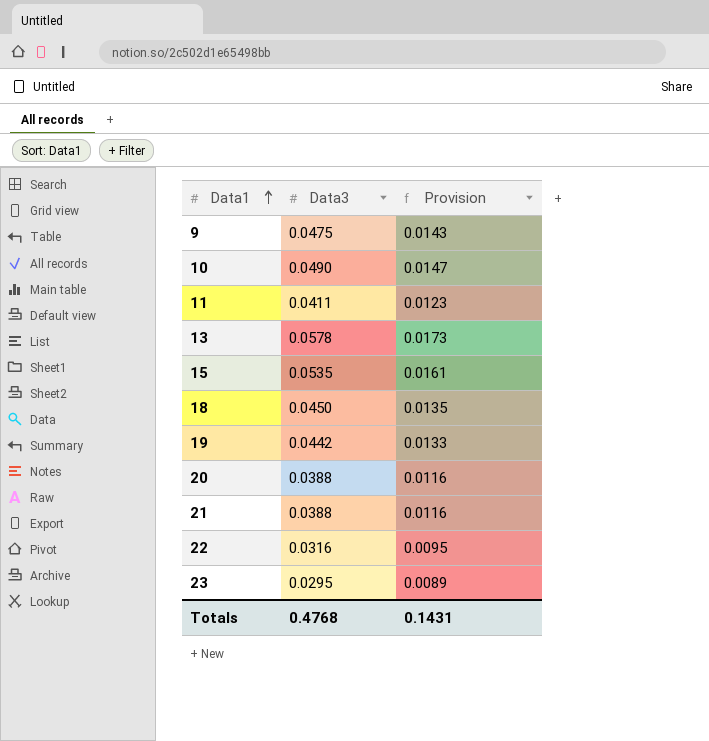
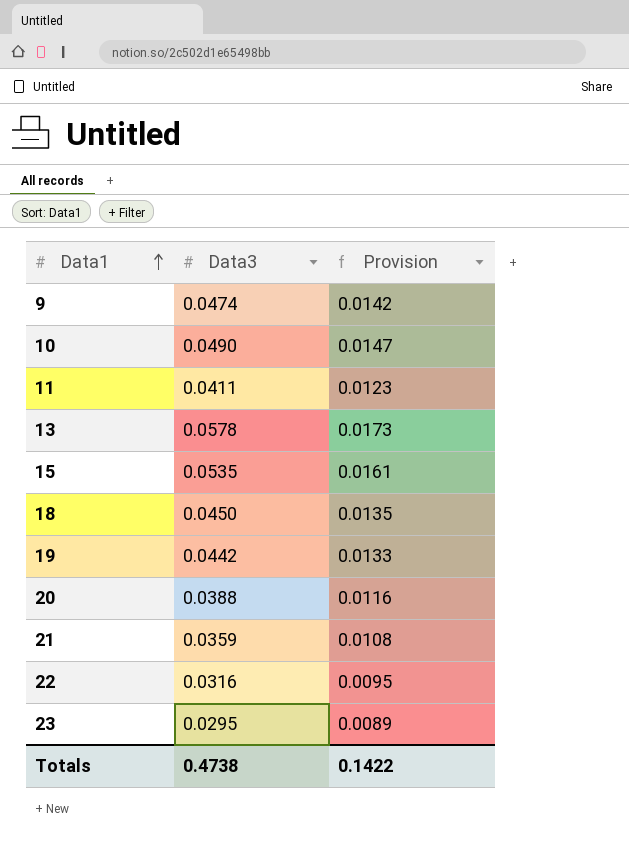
9 | Data3: 0.0475 -> 0.0474
9 | Provision: 0.0143 -> 0.0142
21 | Data3: 0.0388 -> 0.0359
21 | Provision: 0.0116 -> 0.0108
Totals | Data3: 0.4768 -> 0.4738
Totals | Provision: 0.1431 -> 0.1422

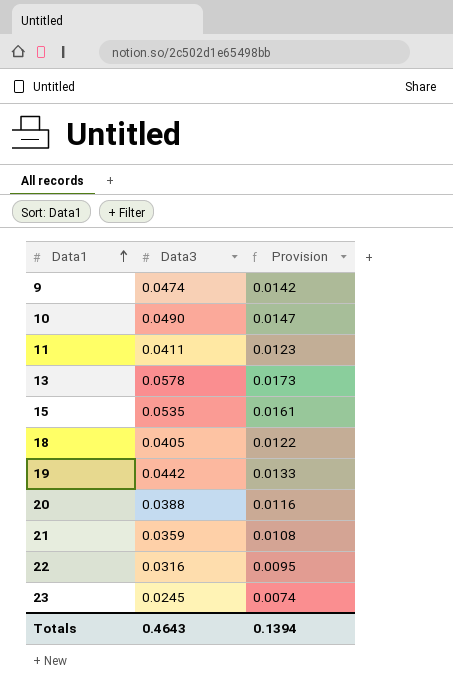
18 | Data3: 0.0450 -> 0.0405
18 | Provision: 0.0135 -> 0.0122
23 | Data3: 0.0295 -> 0.0245
23 | Provision: 0.0089 -> 0.0074
Totals | Data3: 0.4738 -> 0.4643
Totals | Provision: 0.1422 -> 0.1394

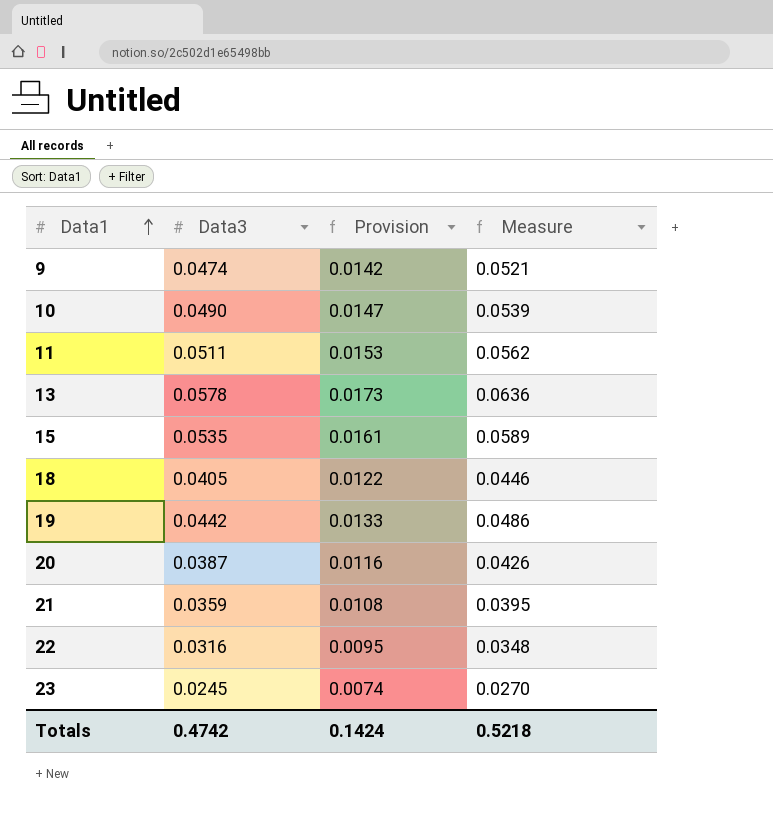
column Measure | formula: none -> [Data3] * 1.1
11 | Data3: 0.0411 -> 0.0511
11 | Provision: 0.0123 -> 0.0153
20 | Data3: 0.0388 -> 0.0387
Totals | Data3: 0.4643 -> 0.4742
Totals | Provision: 0.1394 -> 0.1424

